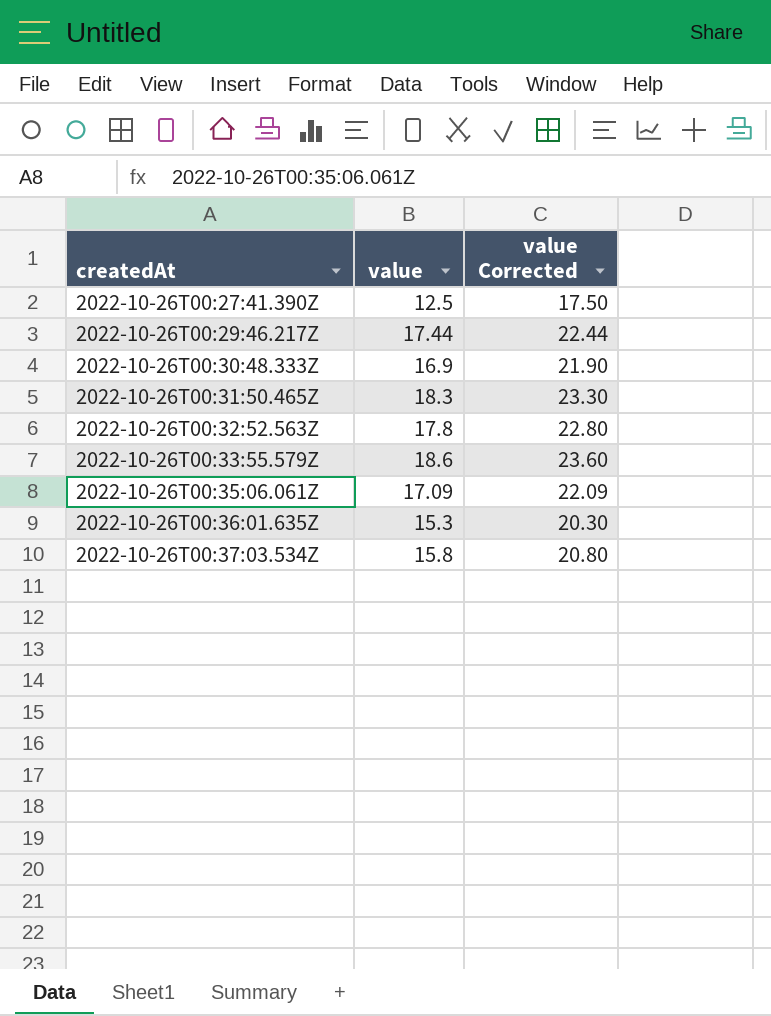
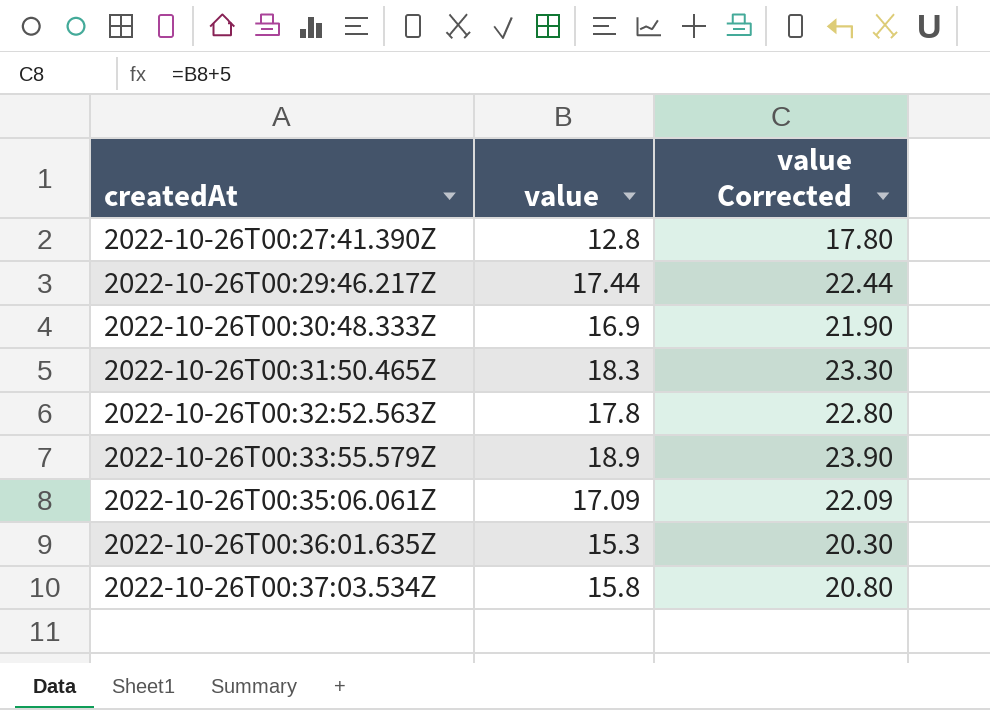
2022-10-26T00:27:41.390Z | value: 12.5 -> 12.8
2022-10-26T00:27:41.390Z | value Corrected: 17.50 -> 17.80
2022-10-26T00:33:55.579Z | value: 18.6 -> 18.9
2022-10-26T00:33:55.579Z | value Corrected: 23.60 -> 23.90

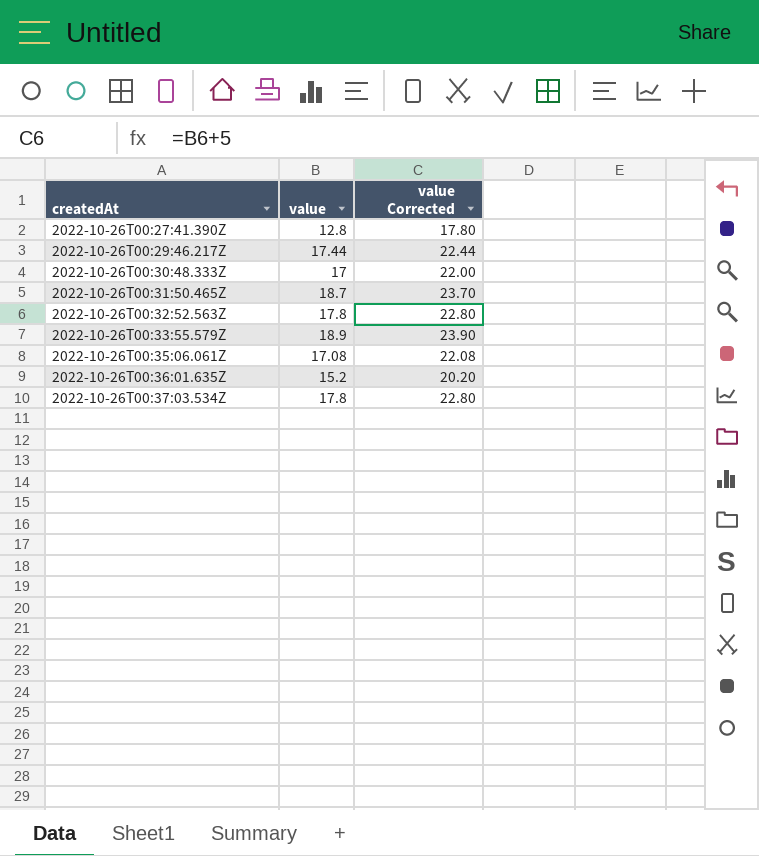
2022-10-26T00:30:48.333Z | value: 16.9 -> 17
2022-10-26T00:30:48.333Z | value Corrected: 21.90 -> 22.00
2022-10-26T00:31:50.465Z | value: 18.3 -> 18.7
2022-10-26T00:31:50.465Z | value Corrected: 23.30 -> 23.70
2022-10-26T00:35:06.061Z | value: 17.09 -> 17.08
2022-10-26T00:35:06.061Z | value Corrected: 22.09 -> 22.08
2022-10-26T00:36:01.635Z | value: 15.3 -> 15.2
2022-10-26T00:36:01.635Z | value Corrected: 20.30 -> 20.20
2022-10-26T00:37:03.534Z | value: 15.8 -> 17.8
2022-10-26T00:37:03.534Z | value Corrected: 20.80 -> 22.80

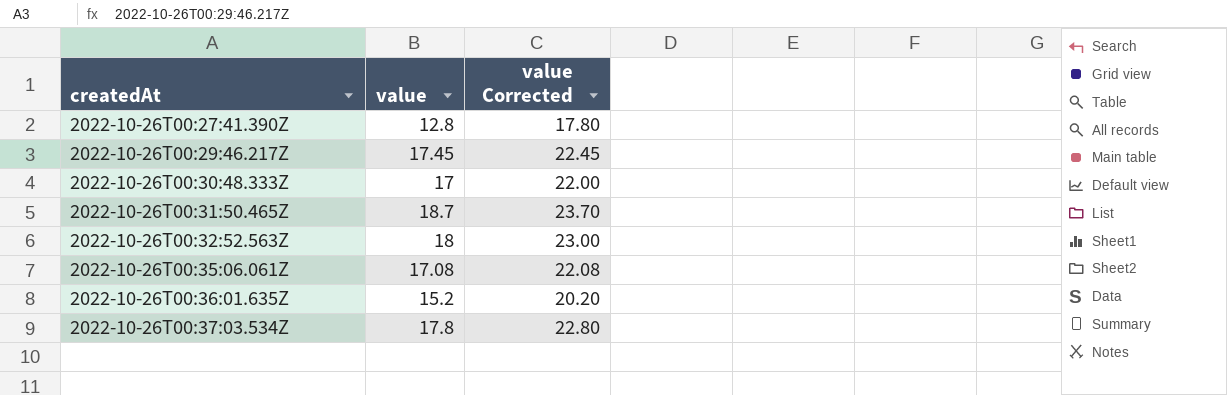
row 2022-10-26T00:33:55.579Z: 18.9 | 23.90 -> none
2022-10-26T00:29:46.217Z | value: 17.44 -> 17.45
2022-10-26T00:29:46.217Z | value Corrected: 22.44 -> 22.45
2022-10-26T00:32:52.563Z | value: 17.8 -> 18
2022-10-26T00:32:52.563Z | value Corrected: 22.80 -> 23.00

